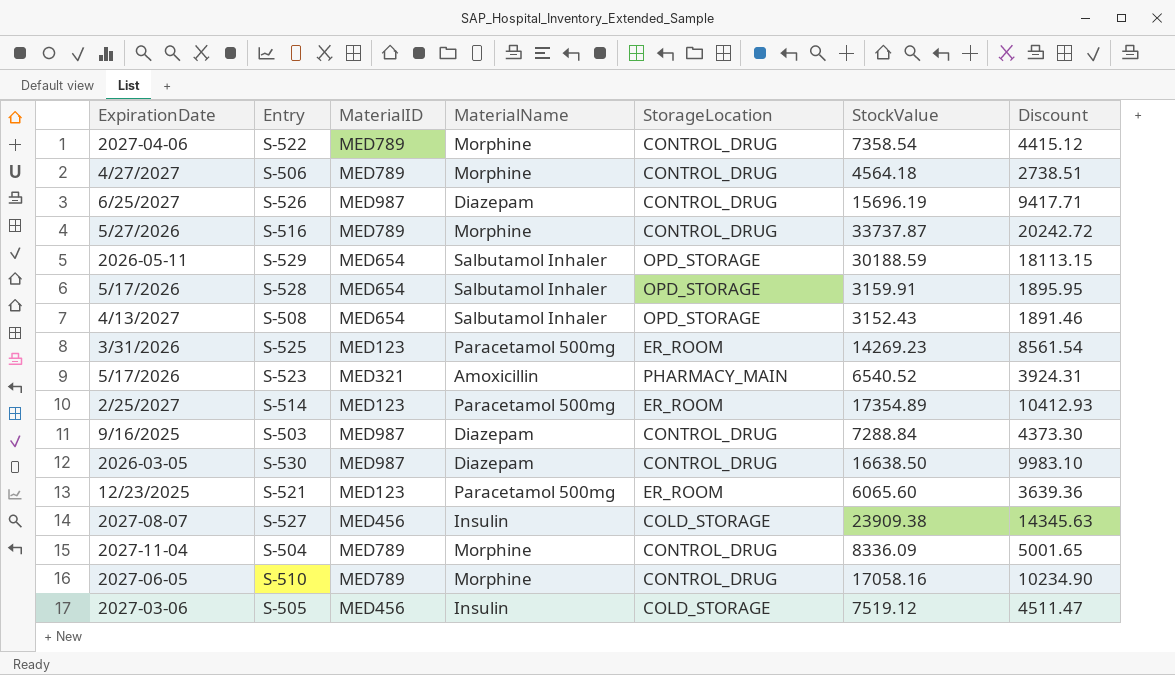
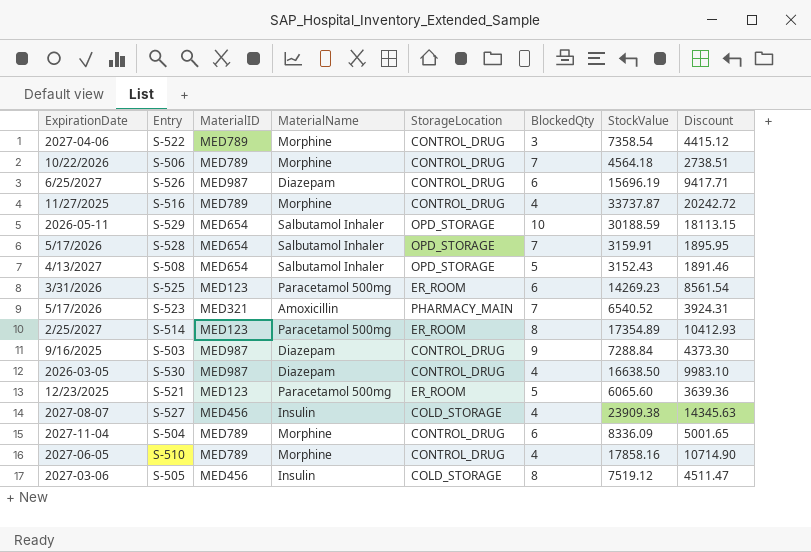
column BlockedQty | position: none -> 6
S-506 | ExpirationDate: 4/27/2027 -> 10/22/2026
S-516 | ExpirationDate: 5/27/2026 -> 11/27/2025
S-510 | StockValue: 17058.16 -> 17858.16
S-510 | Discount: 10234.90 -> 10714.90

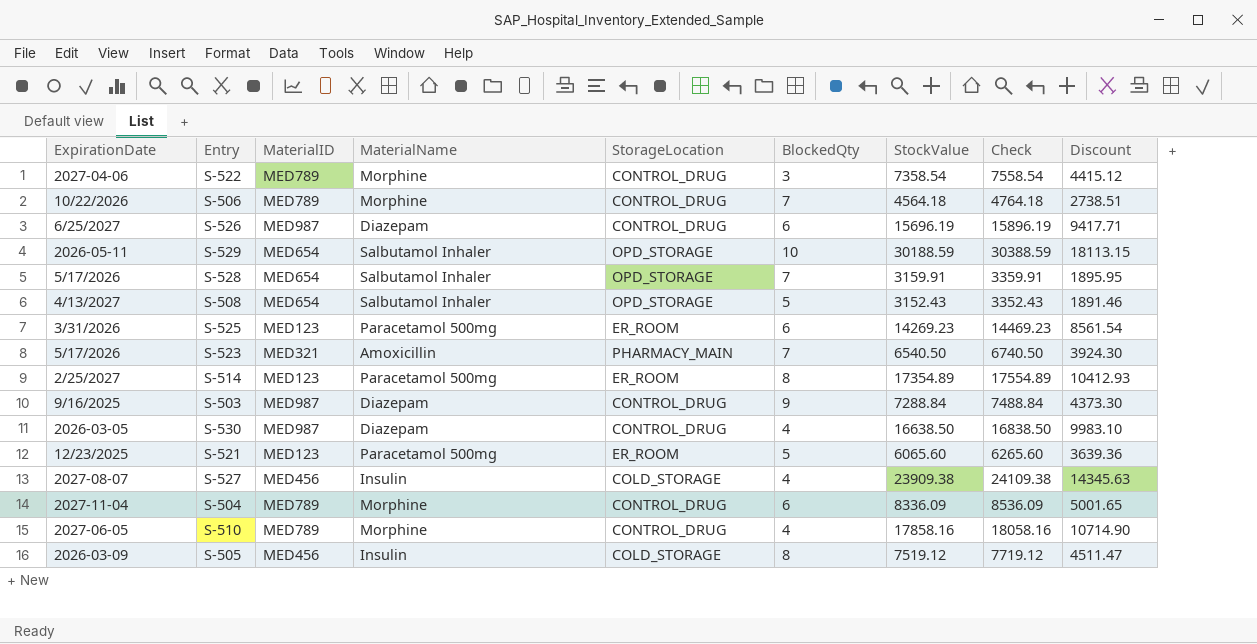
column Check | formula: none -> [StockValue] + 200
row S-516: 11/27/2025 | MED789 | Morphine | CONTROL_DRUG | 4 | 33737.87 | 20242.72 -> none
S-523 | StockValue: 6540.52 -> 6540.50
S-523 | Discount: 3924.31 -> 3924.30
S-505 | ExpirationDate: 2027-03-06 -> 2026-03-09

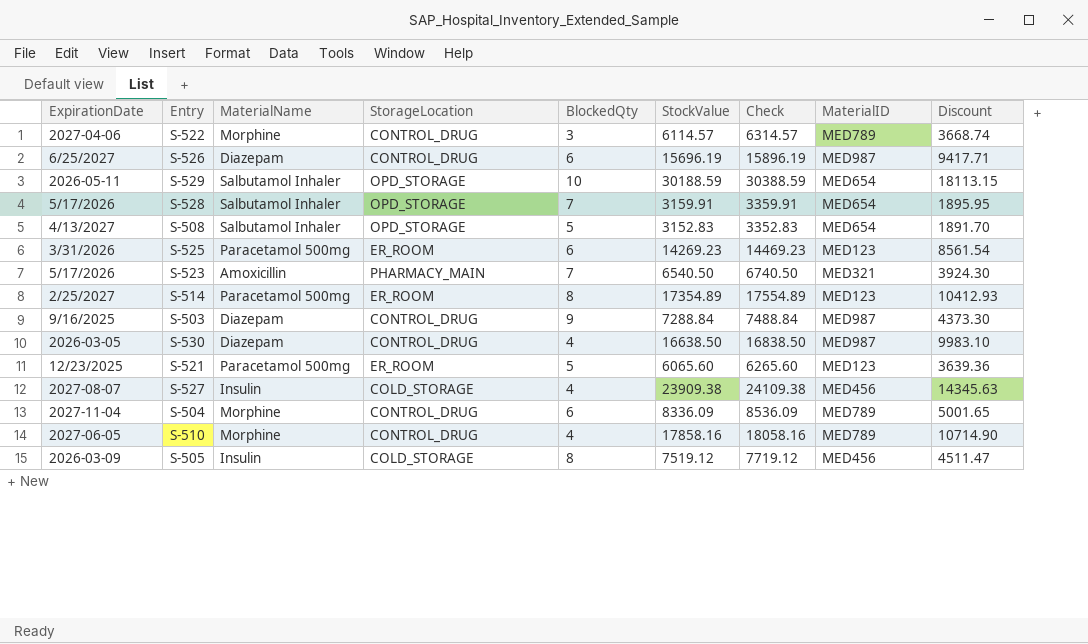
column MaterialID | position: 3 -> 8
row S-506: 10/22/2026 | MED789 | Morphine | CONTROL_DRUG | 7 | 4564.18 | 4764.18 | 2738.51 -> none
S-522 | StockValue: 7358.54 -> 6114.57
S-522 | Check: 7558.54 -> 6314.57
S-522 | Discount: 4415.12 -> 3668.74
S-508 | StockValue: 3152.43 -> 3152.83
S-508 | Check: 3352.43 -> 3352.83
S-508 | Discount: 1891.46 -> 1891.70

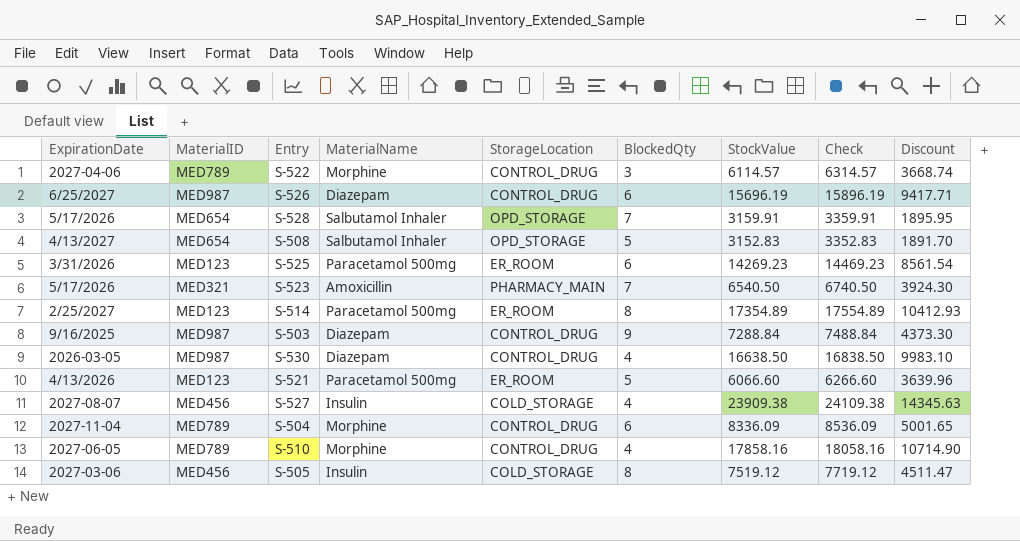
column MaterialID | position: 8 -> 2
row S-529: 2026-05-11 | Salbutamol Inhaler | OPD_STORAGE | 10 | 30188.59 | 30388.59 | MED654 | 18113.15 -> none
S-521 | ExpirationDate: 12/23/2025 -> 4/13/2026
S-521 | StockValue: 6065.60 -> 6066.60
S-521 | Check: 6265.60 -> 6266.60
S-521 | Discount: 3639.36 -> 3639.96
S-505 | ExpirationDate: 2026-03-09 -> 2027-03-06

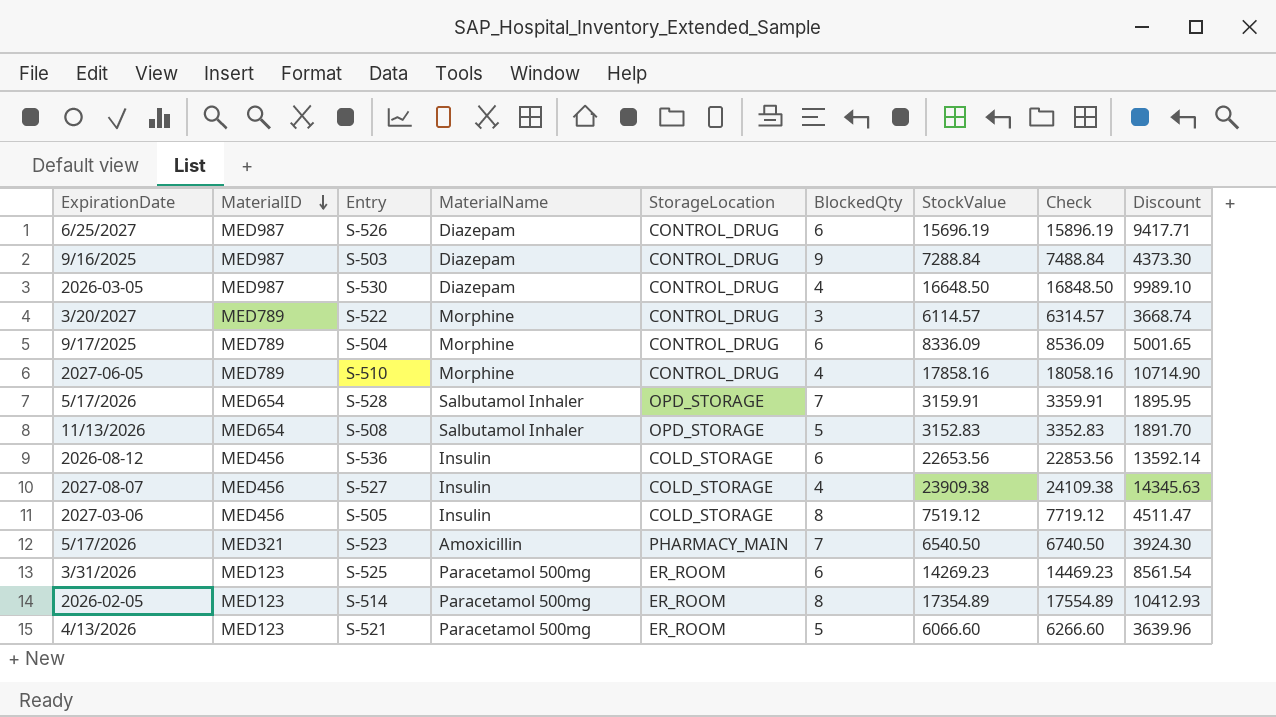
row order: none -> MaterialID descending
S-530 | StockValue: 16638.50 -> 16648.50
S-530 | Check: 16838.50 -> 16848.50
S-530 | Discount: 9983.10 -> 9989.10
S-522 | ExpirationDate: 2027-04-06 -> 3/20/2027
S-504 | ExpirationDate: 2027-11-04 -> 9/17/2025
S-508 | ExpirationDate: 4/13/2027 -> 11/13/2026
row S-536: none -> 2026-08-12 | MED456 | Insulin | COLD_STORAGE | 6 | 22653.56 | 22853.56 | 13592.14
S-514 | ExpirationDate: 2/25/2027 -> 2026-02-05

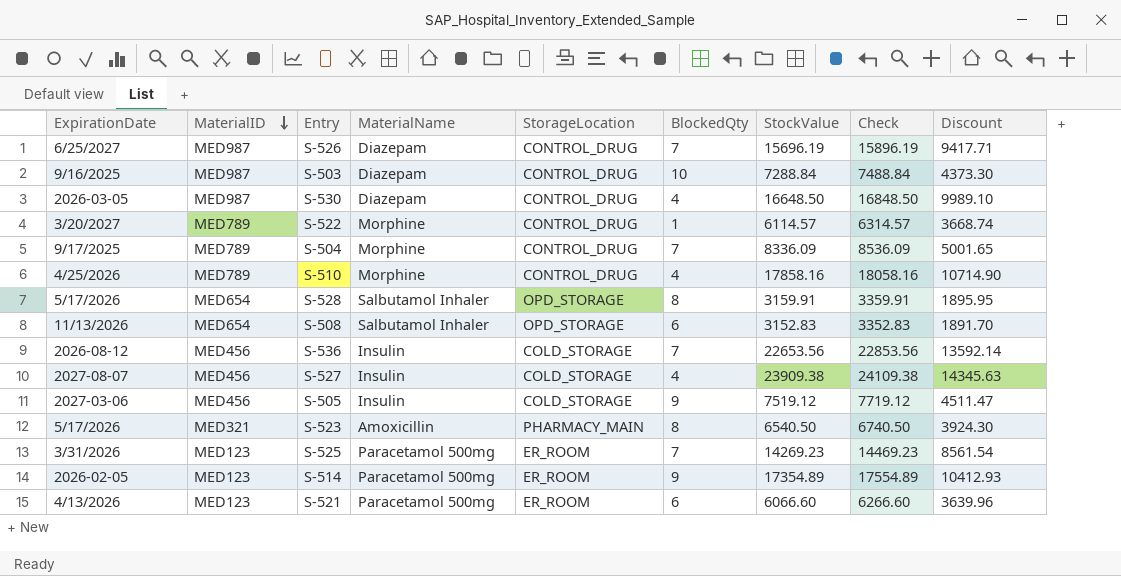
S-526 | BlockedQty: 6 -> 7
S-503 | BlockedQty: 9 -> 10
S-522 | BlockedQty: 3 -> 1
S-504 | BlockedQty: 6 -> 7
S-510 | ExpirationDate: 2027-06-05 -> 4/25/2026
S-528 | BlockedQty: 7 -> 8
S-508 | BlockedQty: 5 -> 6
S-536 | BlockedQty: 6 -> 7
S-505 | BlockedQty: 8 -> 9
S-523 | BlockedQty: 7 -> 8
S-525 | BlockedQty: 6 -> 7
S-514 | BlockedQty: 8 -> 9
S-521 | BlockedQty: 5 -> 6

